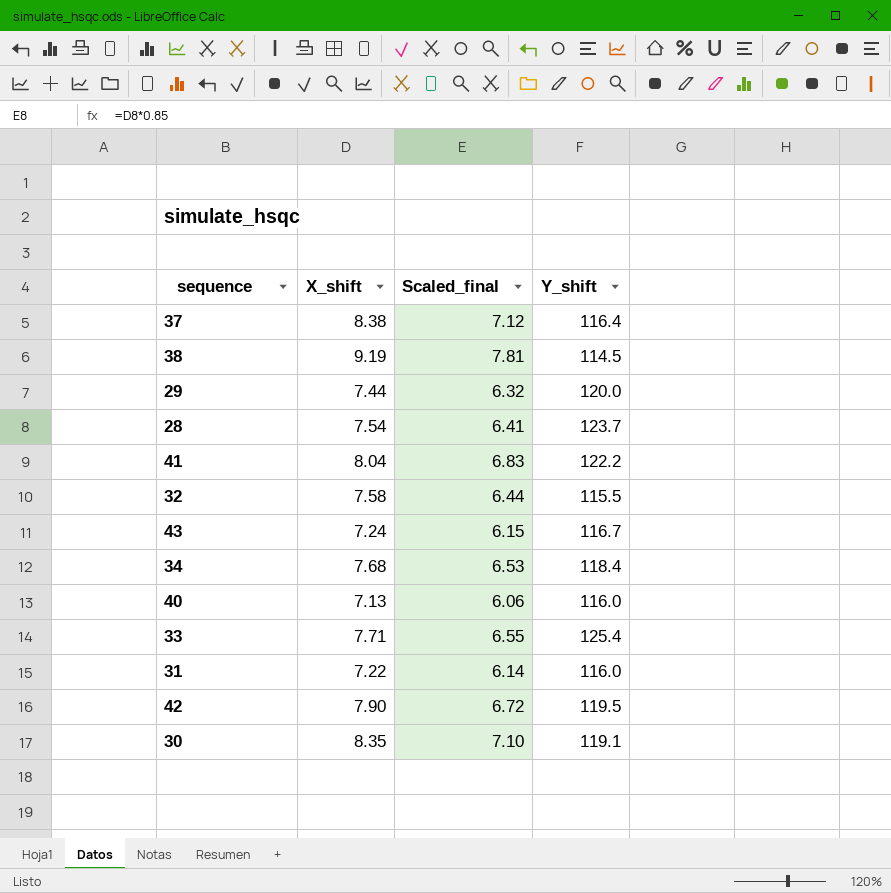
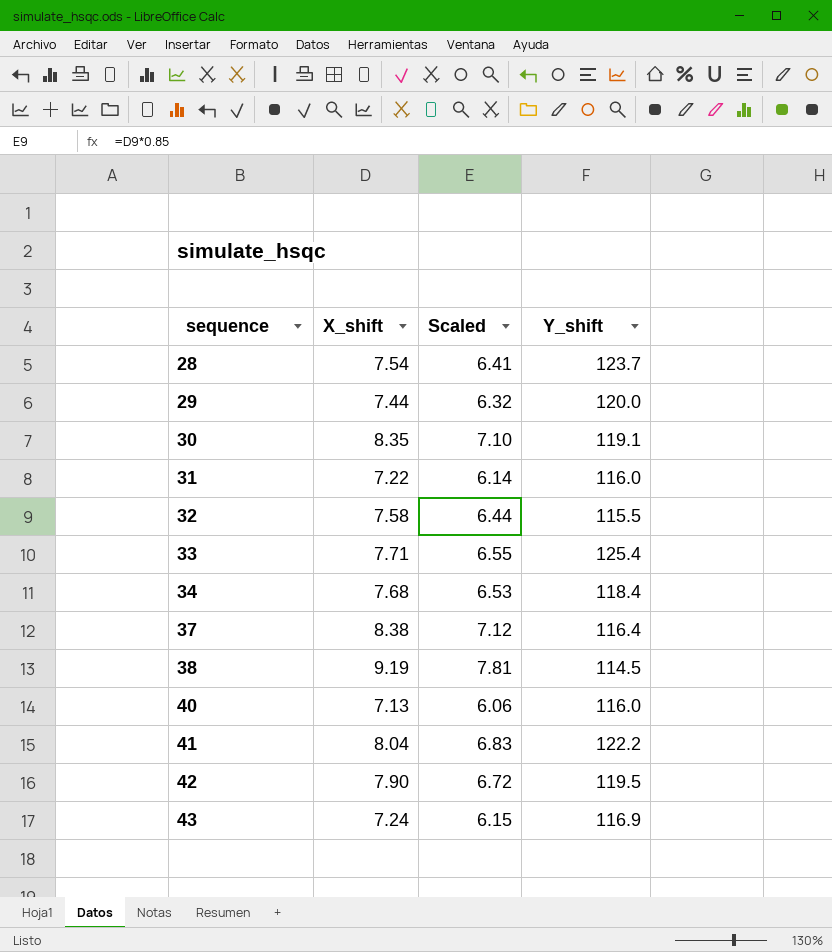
row order: none -> sequence ascending
column name: Scaled_final -> Scaled
43 | Y_shift: 116.7 -> 116.9

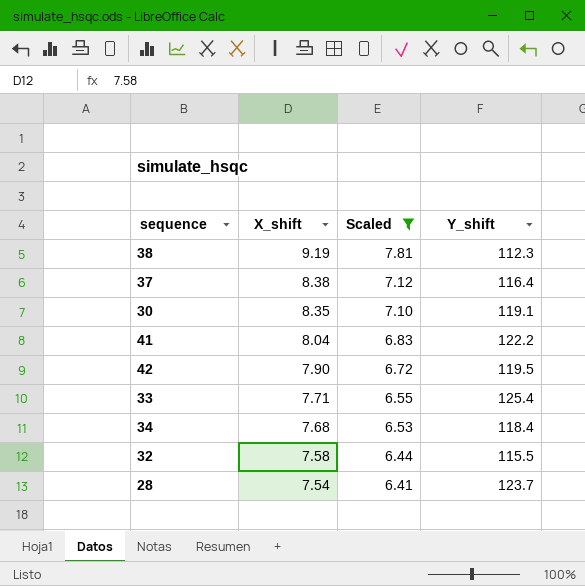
filter: none -> Scaled >= 6.41
row order: sequence ascending -> X_shift descending
38 | Y_shift: 114.5 -> 112.3

